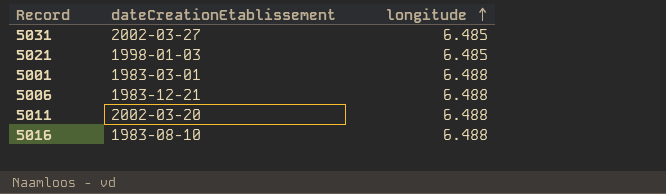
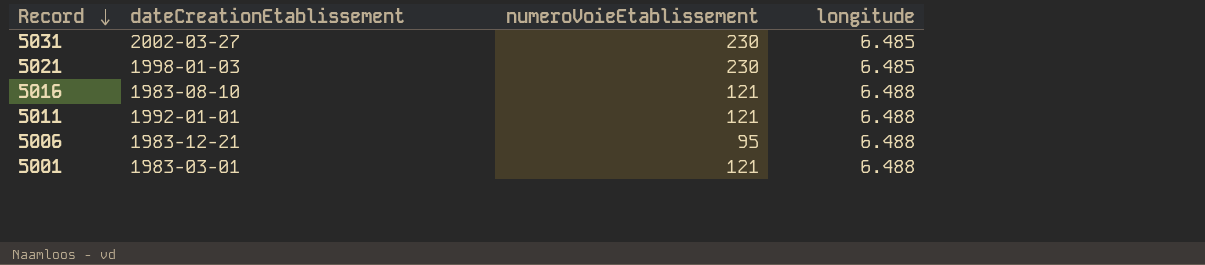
row order: longitude ascending -> Record descending
column numeroVoieEtablissement | position: none -> 3
5011 | dateCreationEtablissement: 2002-03-20 -> 1992-01-01

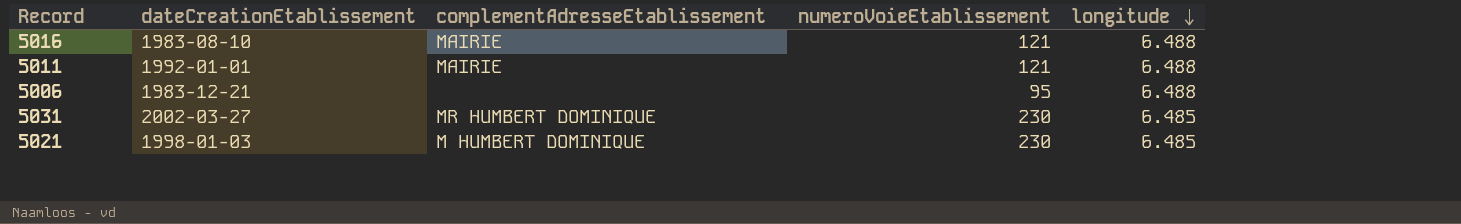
row order: Record descending -> longitude descending
column complementAdresseEtablissement | position: none -> 3
row 5001: 1983-03-01 | 121 | 6.488 -> none

